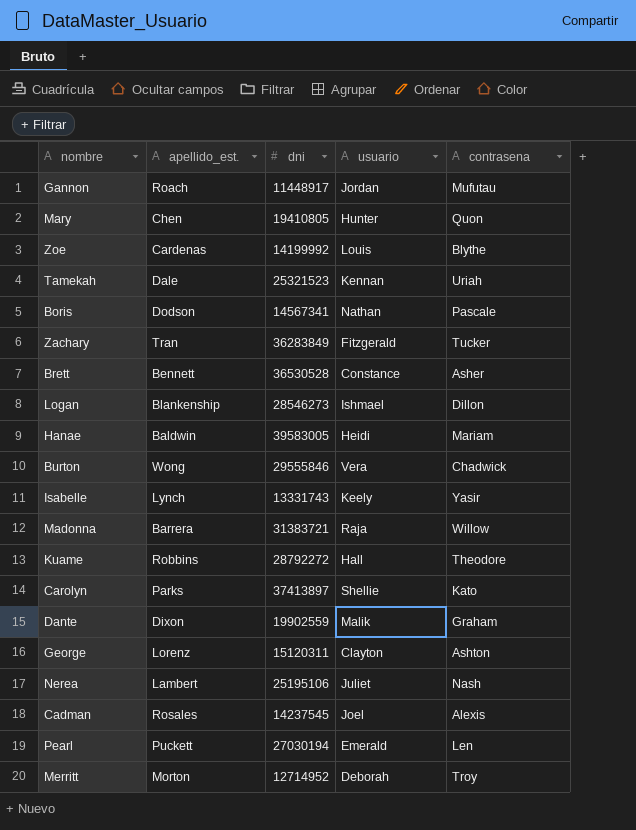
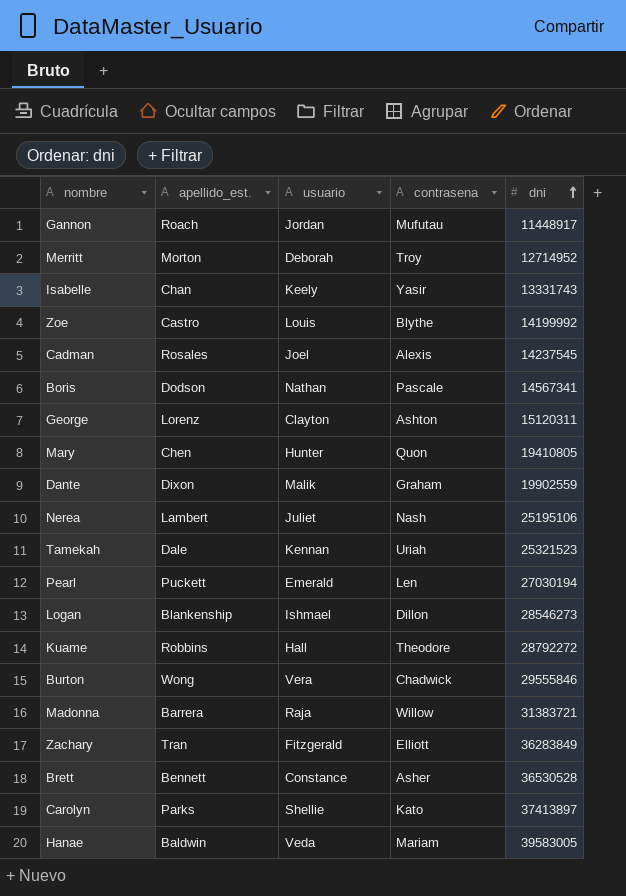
row order: none -> dni ascending
column dni | position: 3 -> 5
Isabelle | apellido_est.: Lynch -> Chan
Zoe | apellido_est.: Cardenas -> Castro
Zachary | contrasena: Tucker -> Elliott
Hanae | usuario: Heidi -> Veda

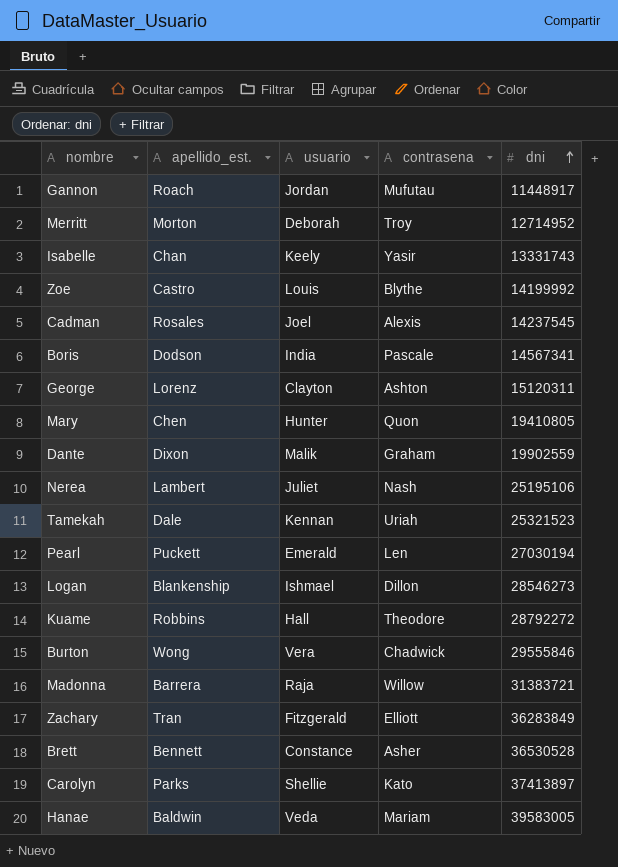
Boris | usuario: Nathan -> India

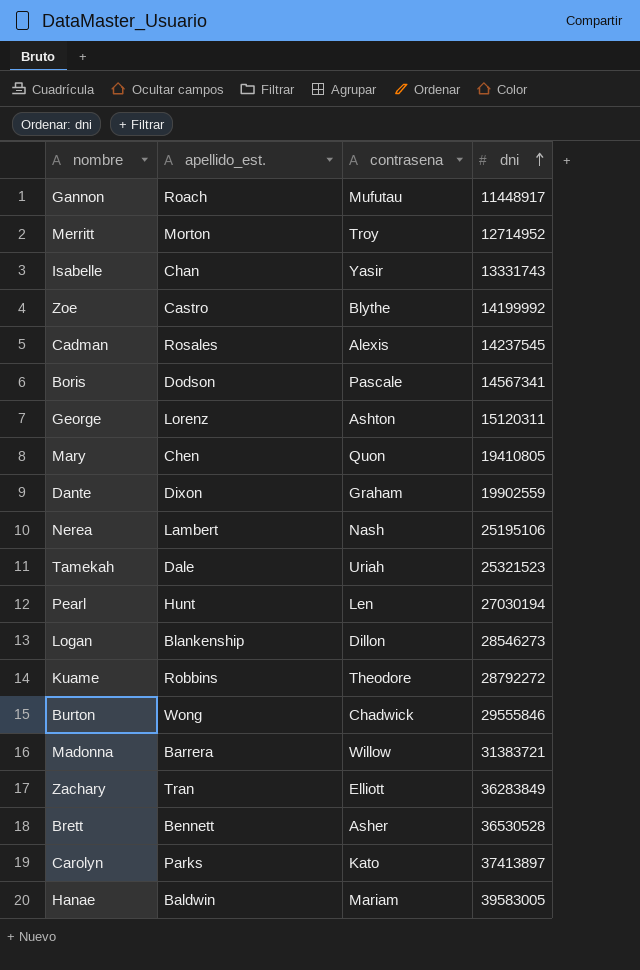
column usuario | position: 3 -> none
Pearl | apellido_est.: Puckett -> Hunt

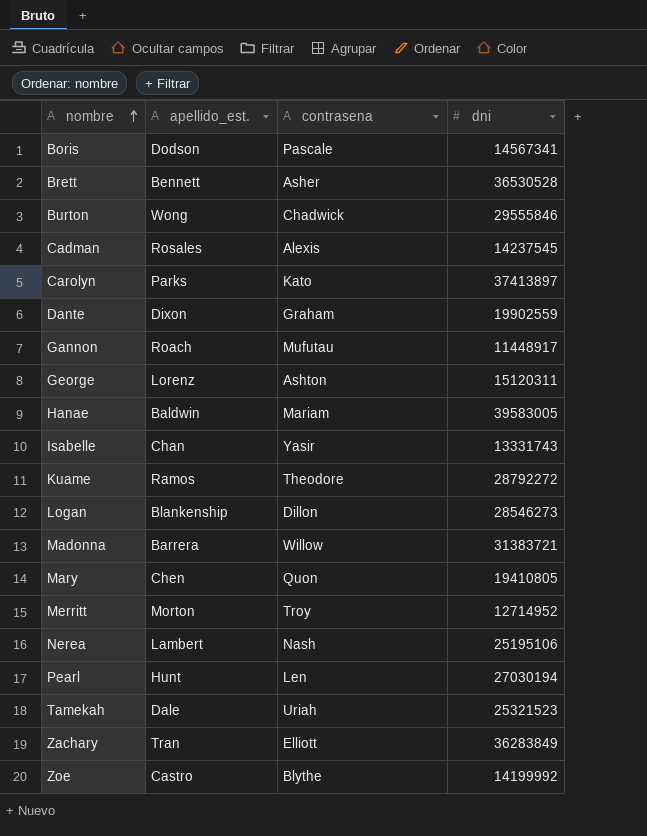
row order: dni ascending -> nombre ascending
Kuame | apellido_est.: Robbins -> Ramos

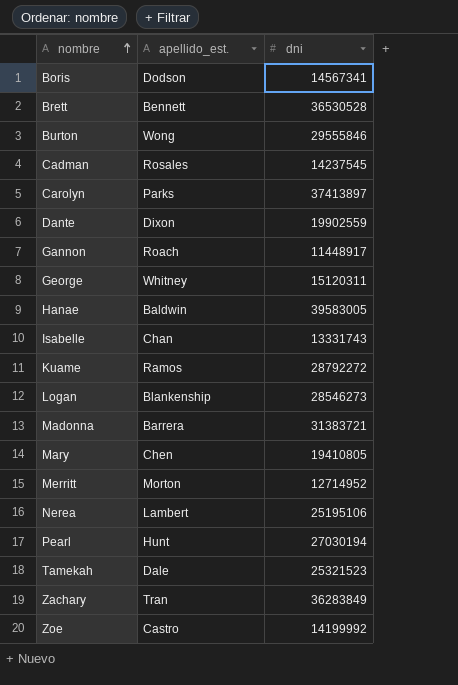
column contrasena | position: 3 -> none
George | apellido_est.: Lorenz -> Whitney

